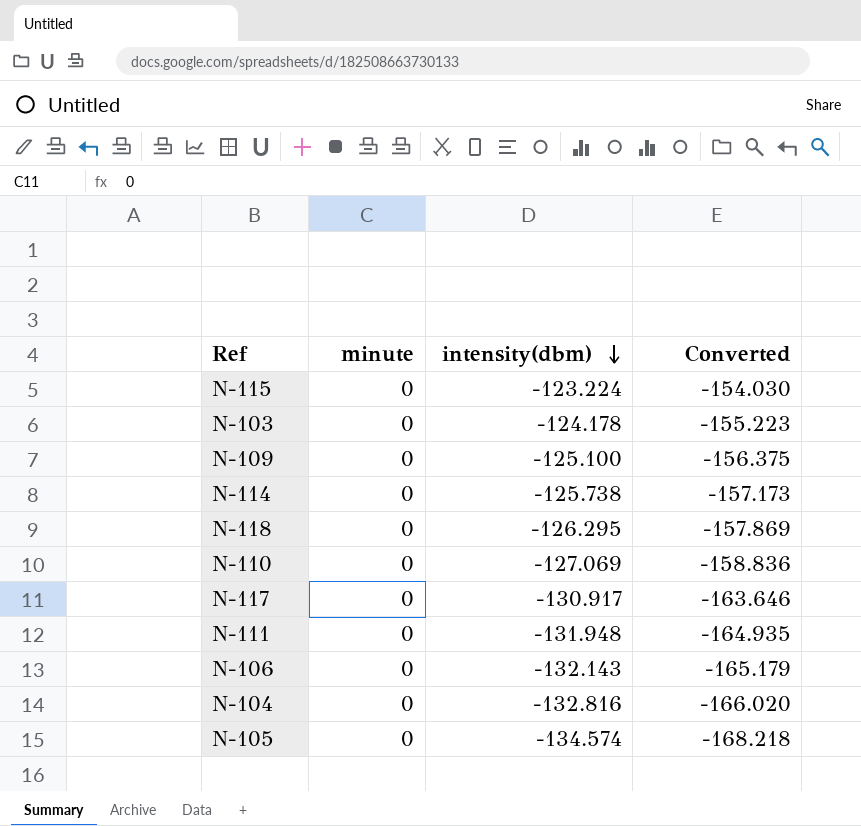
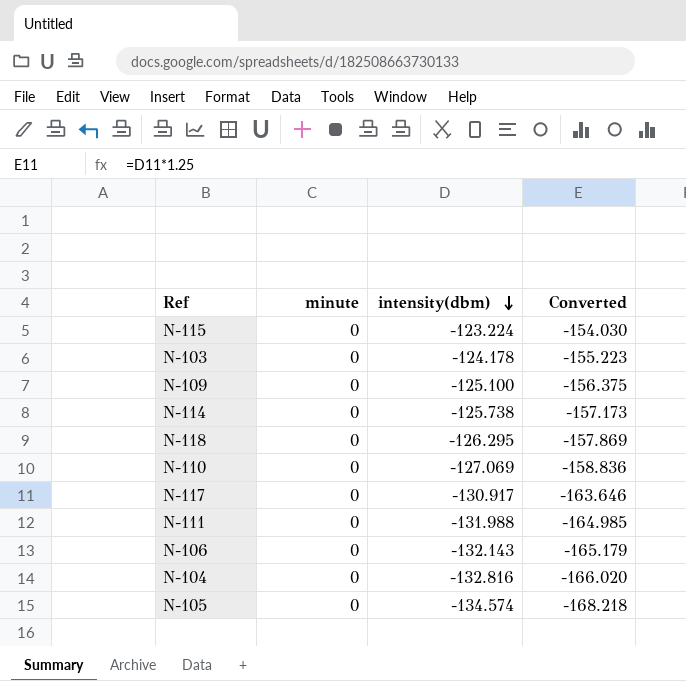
N-111 | intensity(dbm): -131.948 -> -131.988
N-111 | Converted: -164.935 -> -164.985

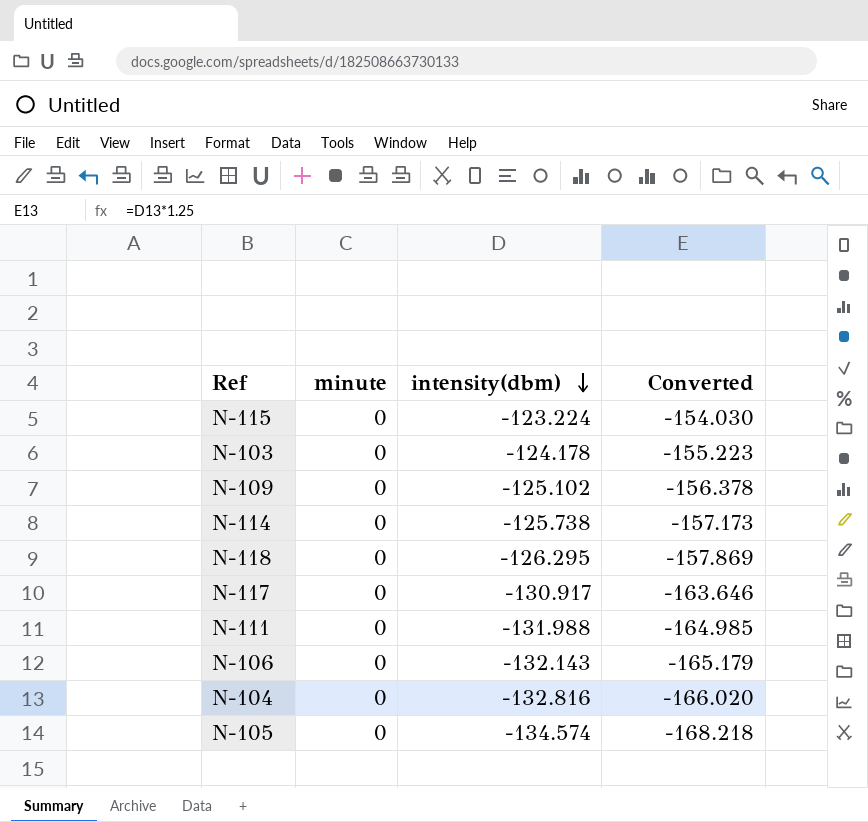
row N-110: 0 | -127.069 | -158.836 -> none
N-109 | intensity(dbm): -125.100 -> -125.102
N-109 | Converted: -156.375 -> -156.378

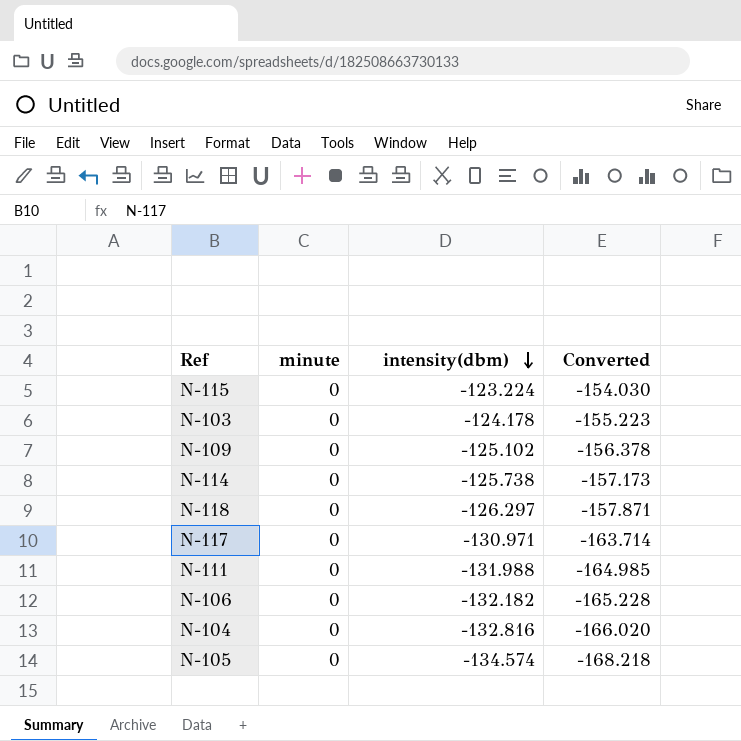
N-118 | intensity(dbm): -126.295 -> -126.297
N-118 | Converted: -157.869 -> -157.871
N-117 | intensity(dbm): -130.917 -> -130.971
N-117 | Converted: -163.646 -> -163.714
N-106 | intensity(dbm): -132.143 -> -132.182
N-106 | Converted: -165.179 -> -165.228

